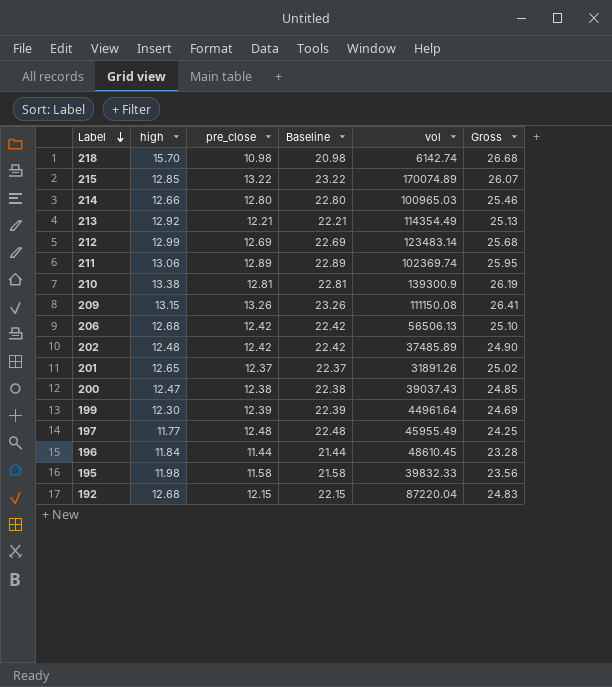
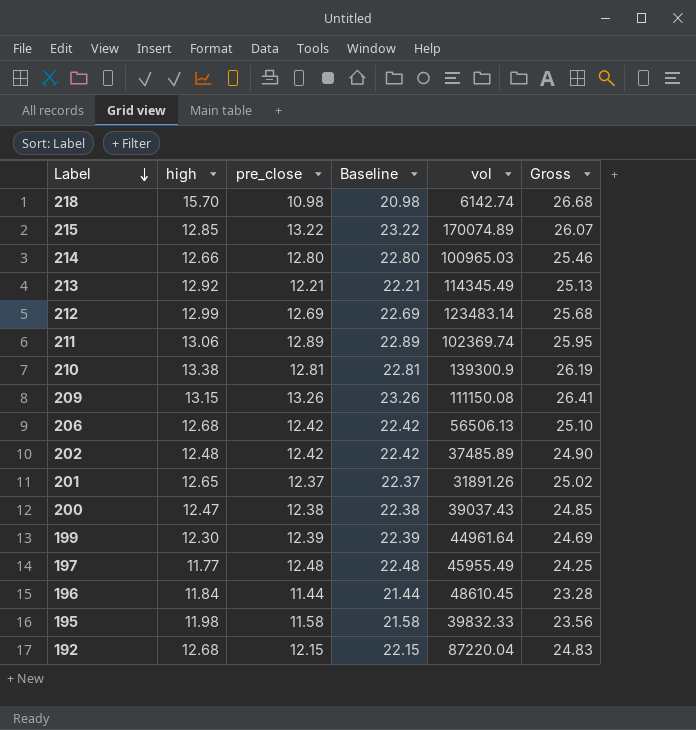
213 | vol: 114354.49 -> 114345.49

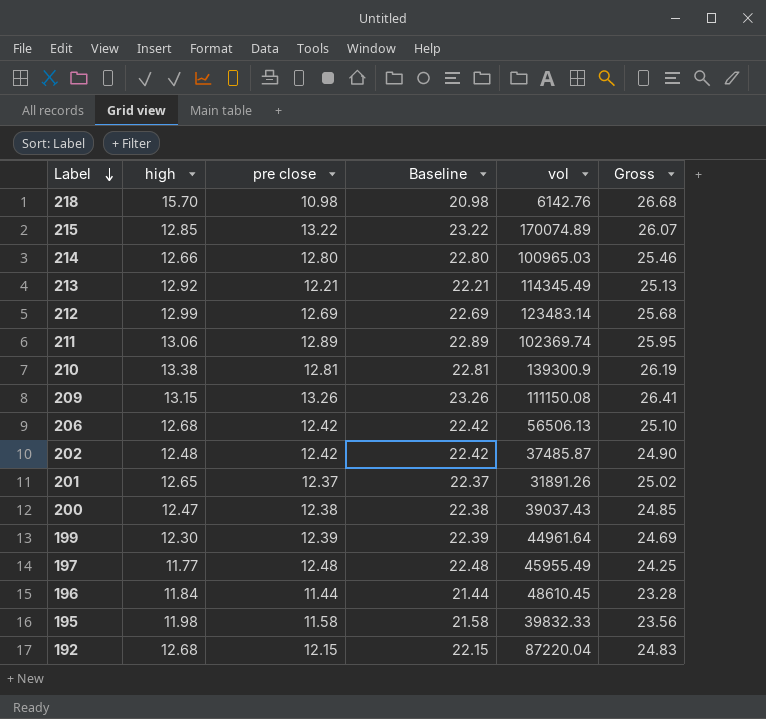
column name: pre_close -> pre close
218 | vol: 6142.74 -> 6142.76
202 | vol: 37485.89 -> 37485.87

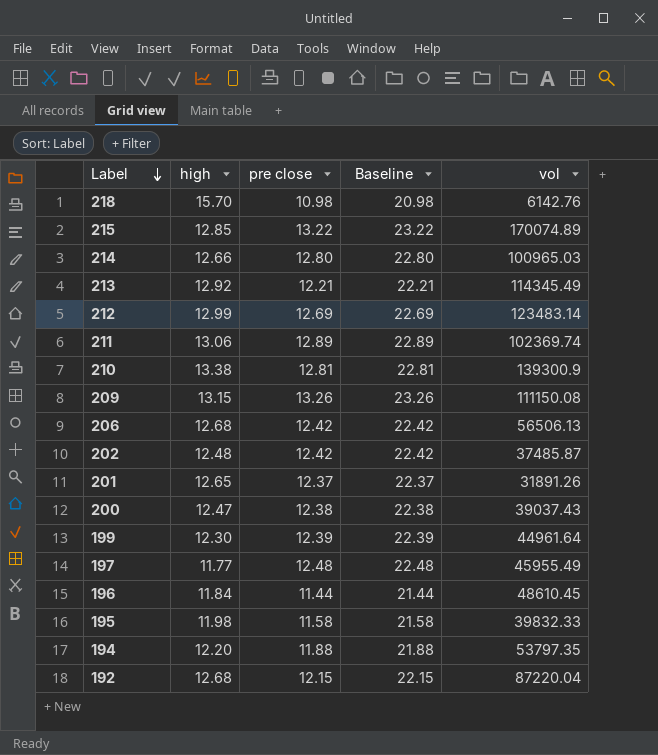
column Gross | formula: [high] + [pre close] -> none
row 194: none -> 12.20 | 11.88 | 21.88 | 53797.35

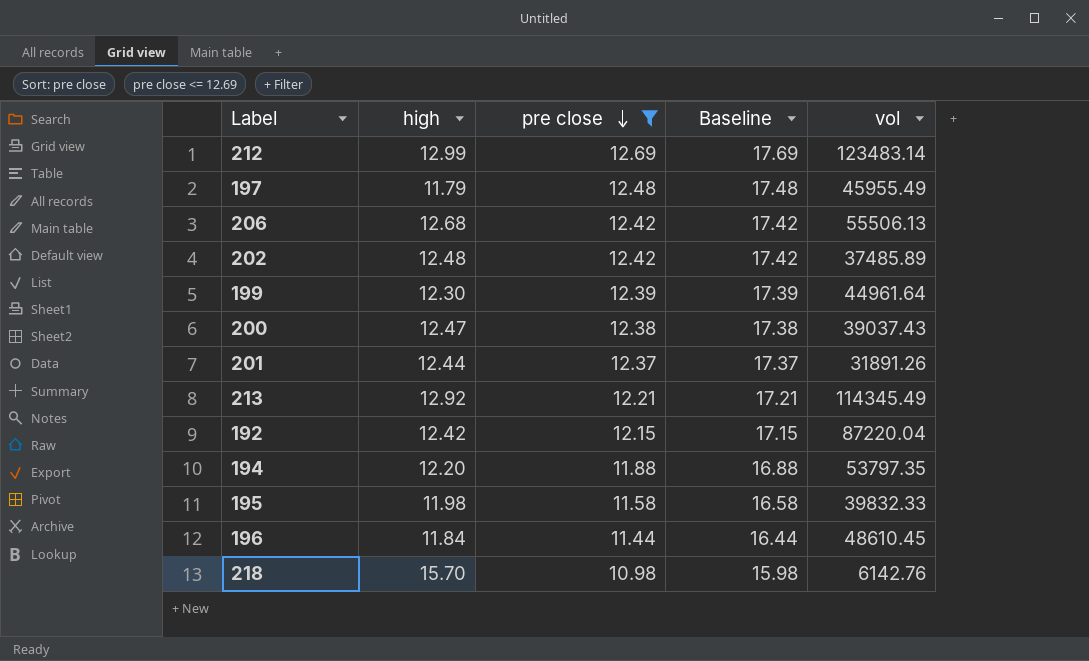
filter: none -> pre close <= 12.69
row order: Label descending -> pre close descending
column Baseline | formula: [pre close] + 10 -> [pre close] + 5
197 | high: 11.77 -> 11.79
206 | vol: 56506.13 -> 55506.13
202 | vol: 37485.87 -> 37485.89
201 | high: 12.65 -> 12.44
192 | high: 12.68 -> 12.42

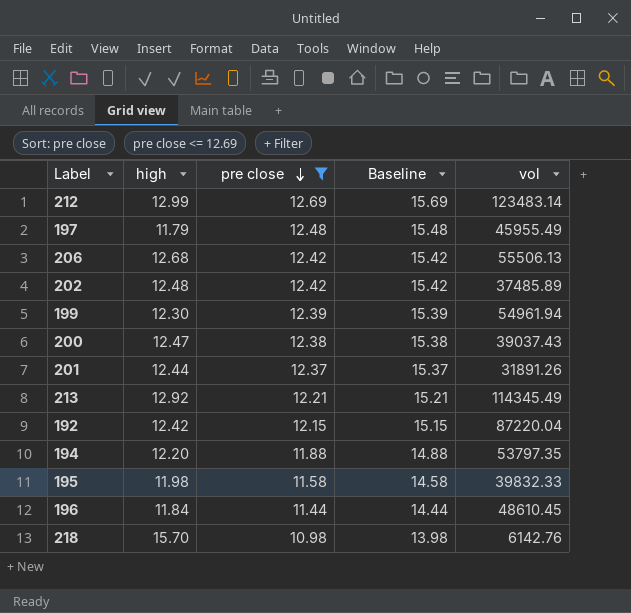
column Baseline | formula: [pre close] + 5 -> [pre close] + 3
199 | vol: 44961.64 -> 54961.94

